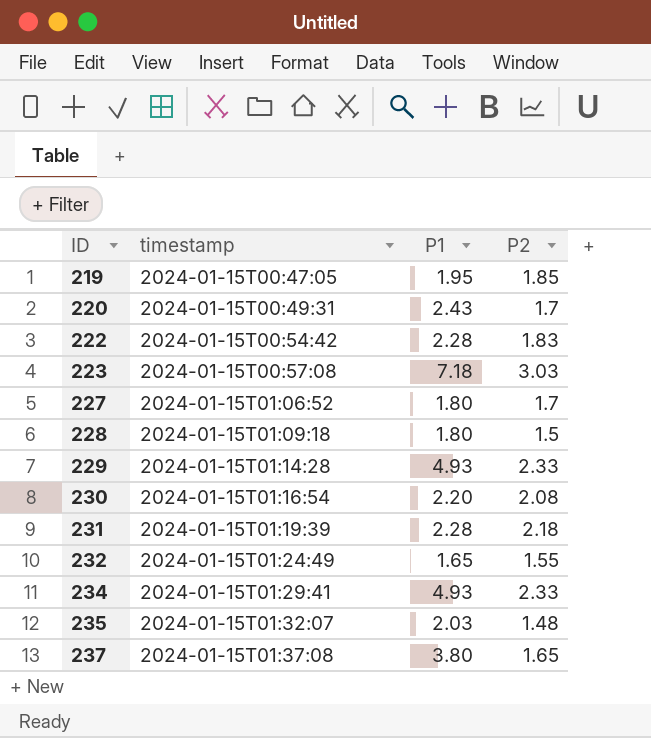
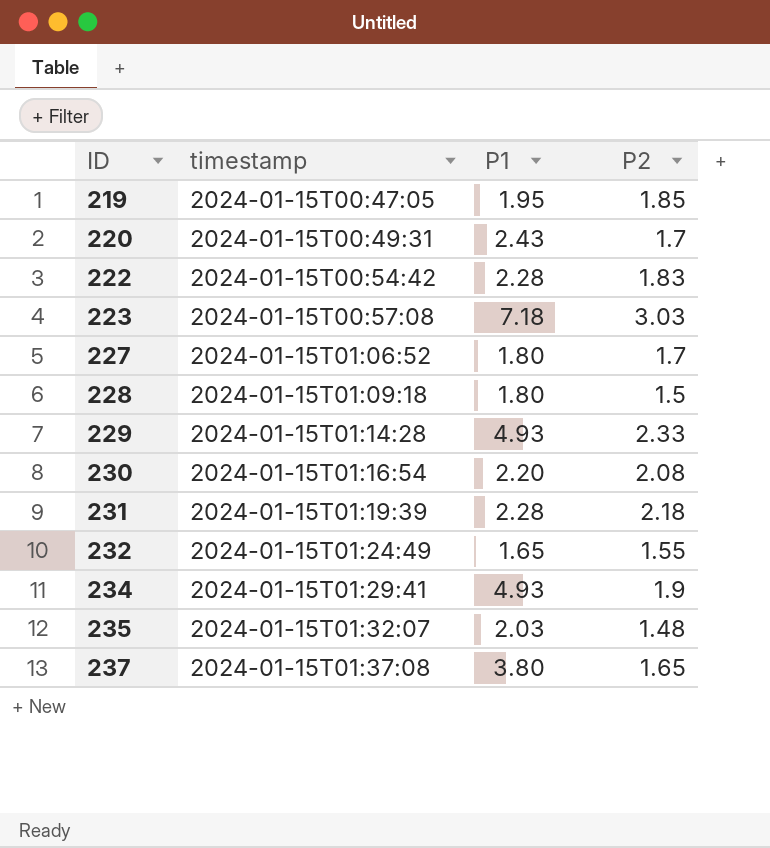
234 | P2: 2.33 -> 1.9

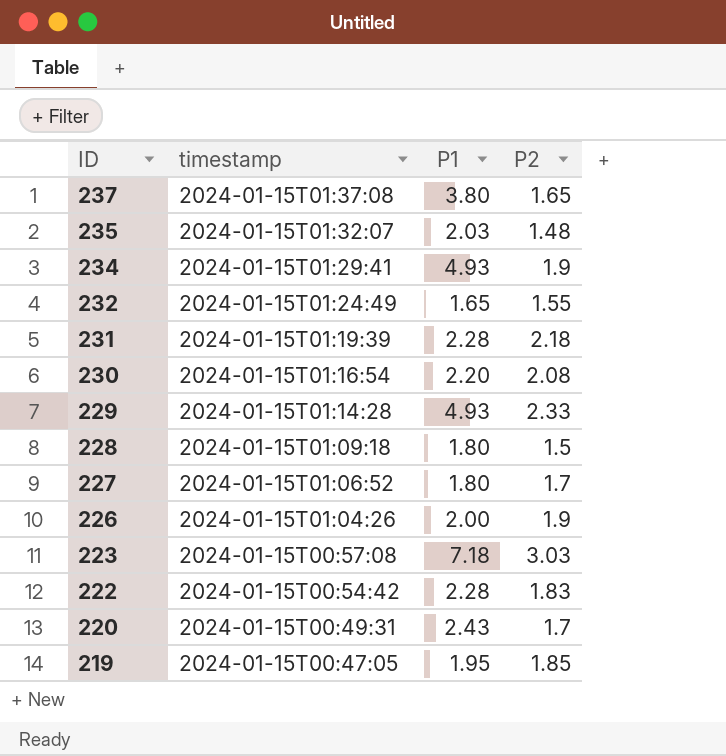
row order: ID ascending -> ID descending
row 226: none -> 2024-01-15T01:04:26 | 2.00 | 1.9

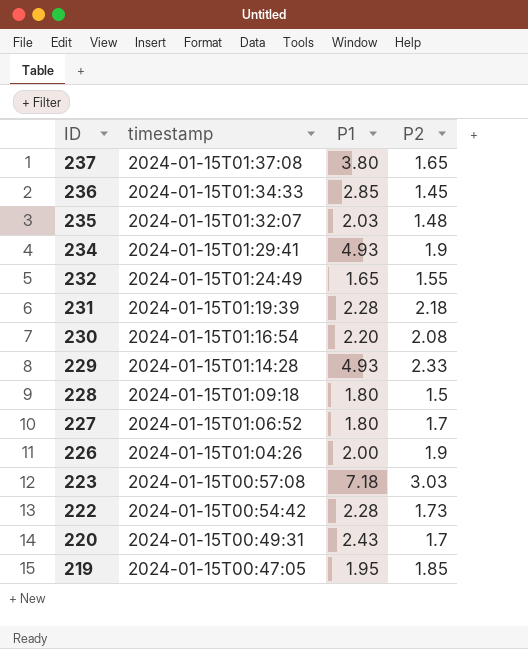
row 236: none -> 2024-01-15T01:34:33 | 2.85 | 1.45
222 | P2: 1.83 -> 1.73

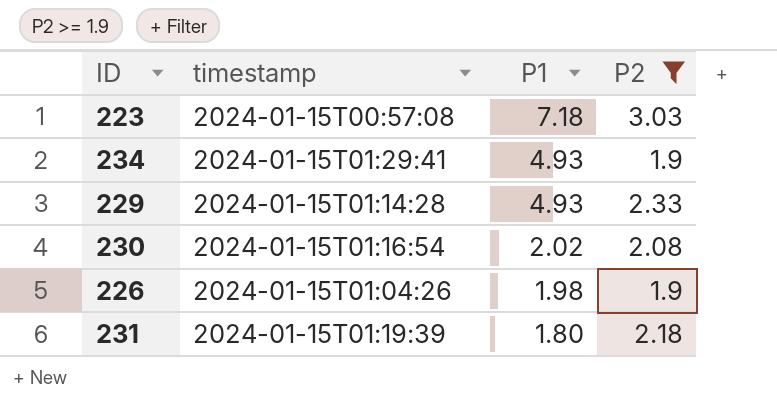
filter: none -> P2 >= 1.9
row order: ID descending -> P1 descending
230 | P1: 2.20 -> 2.02
226 | P1: 2.00 -> 1.98
231 | P1: 2.28 -> 1.80

